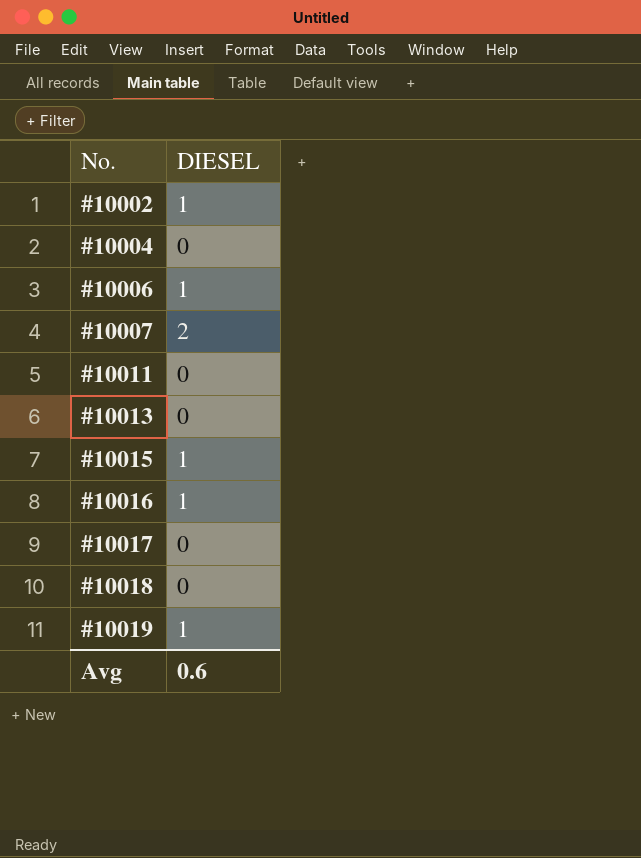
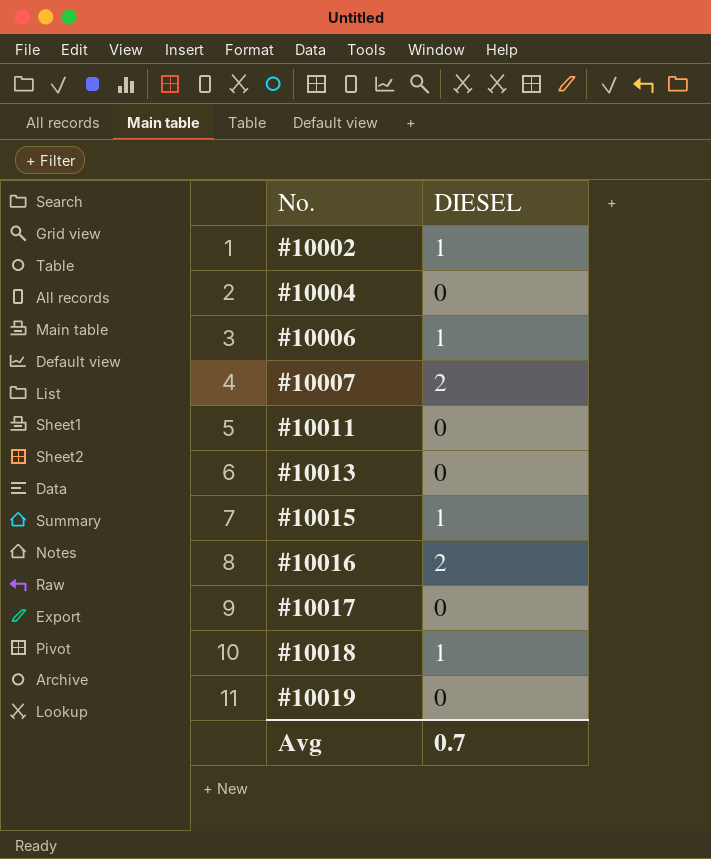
#10016 | DIESEL: 1 -> 2
#10018 | DIESEL: 0 -> 1
#10019 | DIESEL: 1 -> 0
Avg | DIESEL: 0.6 -> 0.7

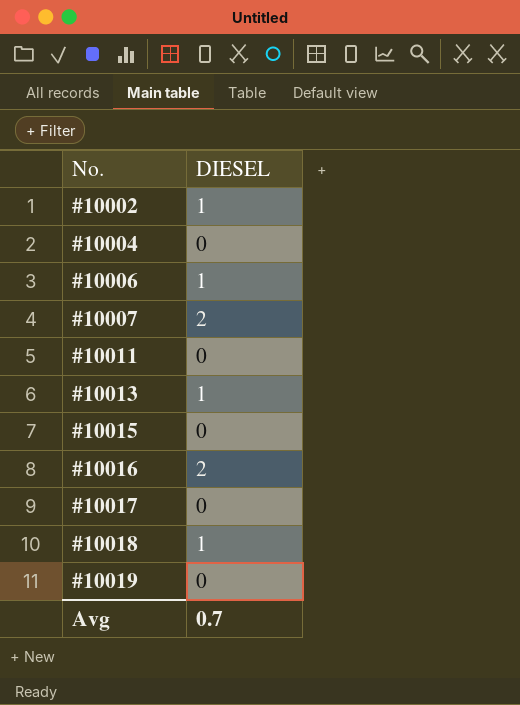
#10013 | DIESEL: 0 -> 1
#10015 | DIESEL: 1 -> 0

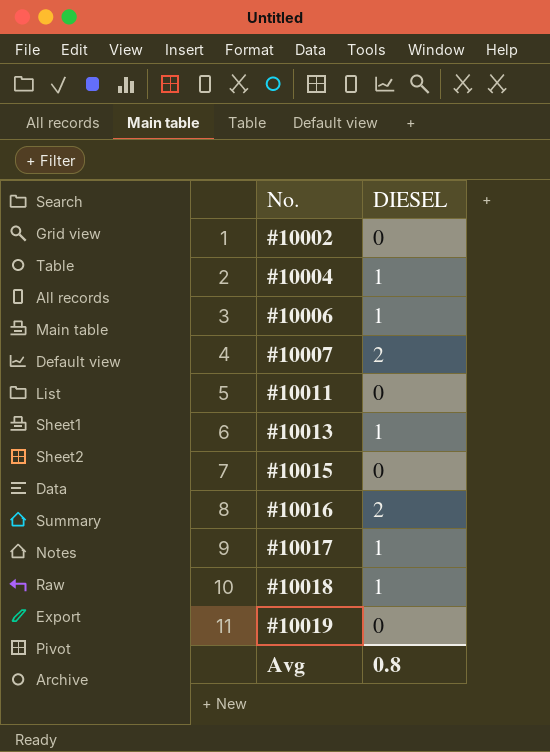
#10002 | DIESEL: 1 -> 0
#10004 | DIESEL: 0 -> 1
#10017 | DIESEL: 0 -> 1
Avg | DIESEL: 0.7 -> 0.8

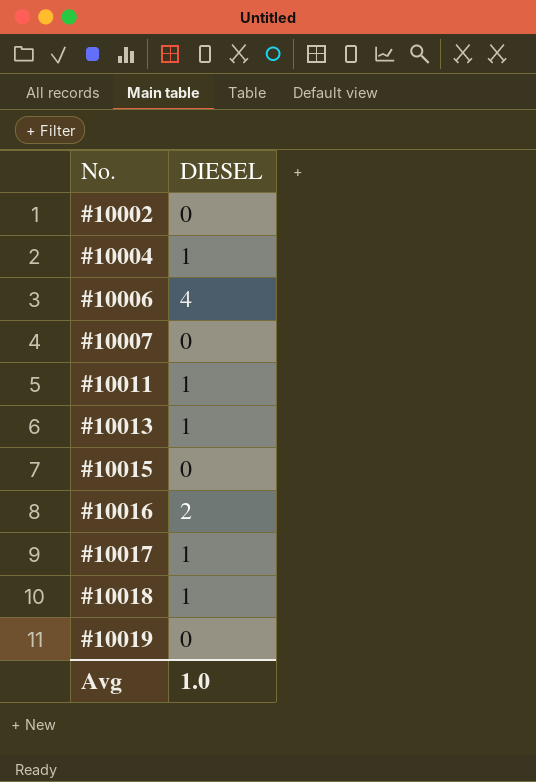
#10006 | DIESEL: 1 -> 4
#10007 | DIESEL: 2 -> 0
#10011 | DIESEL: 0 -> 1
Avg | DIESEL: 0.8 -> 1.0

